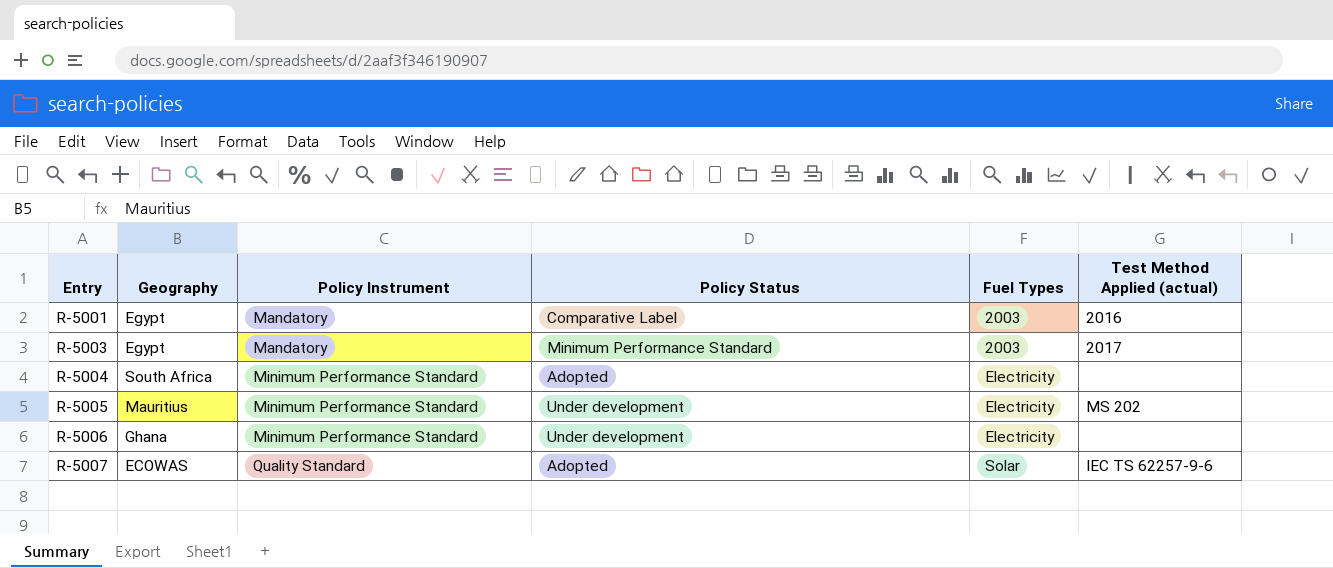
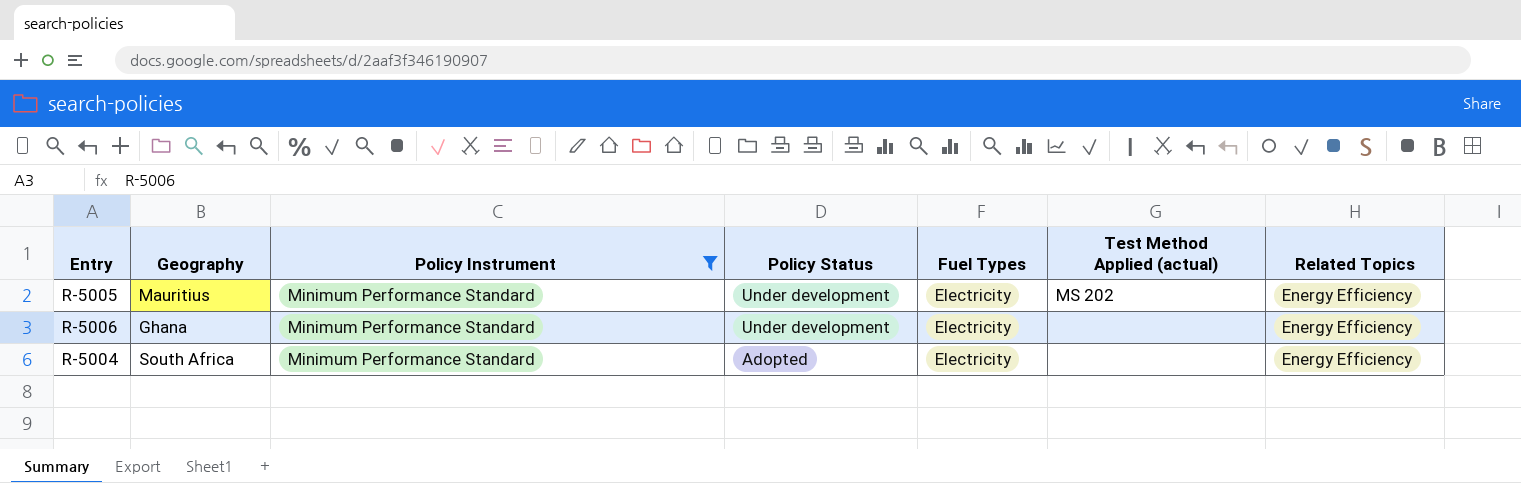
filter: none -> Policy Instrument = Minimum Performance Standard
row order: Entry ascending -> Policy Status descending
column Related Topics | position: none -> 7

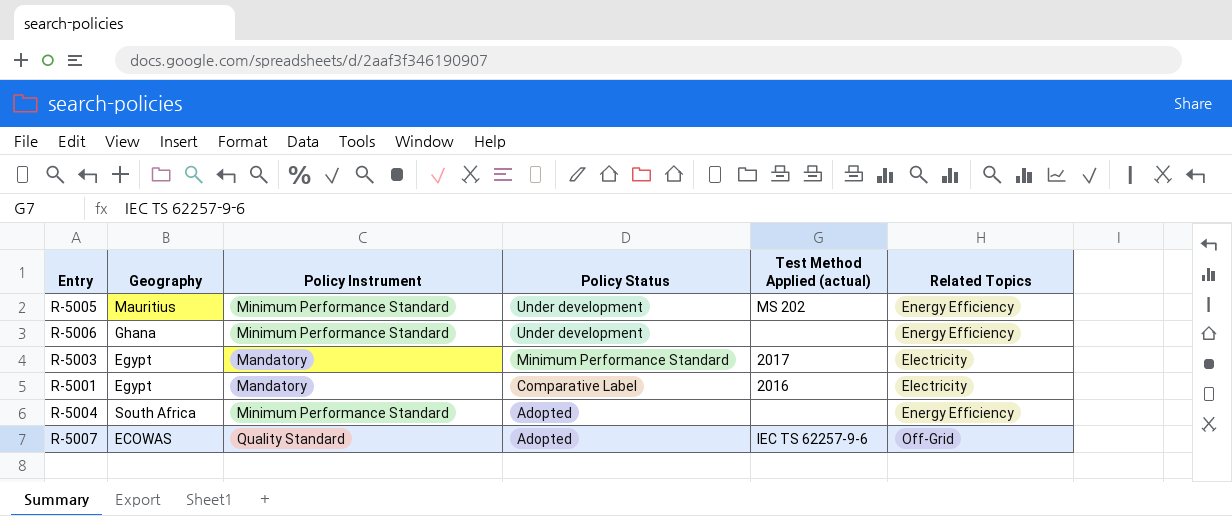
filter: Policy Instrument = Minimum Performance Standard -> none
column Fuel Types | position: 5 -> none

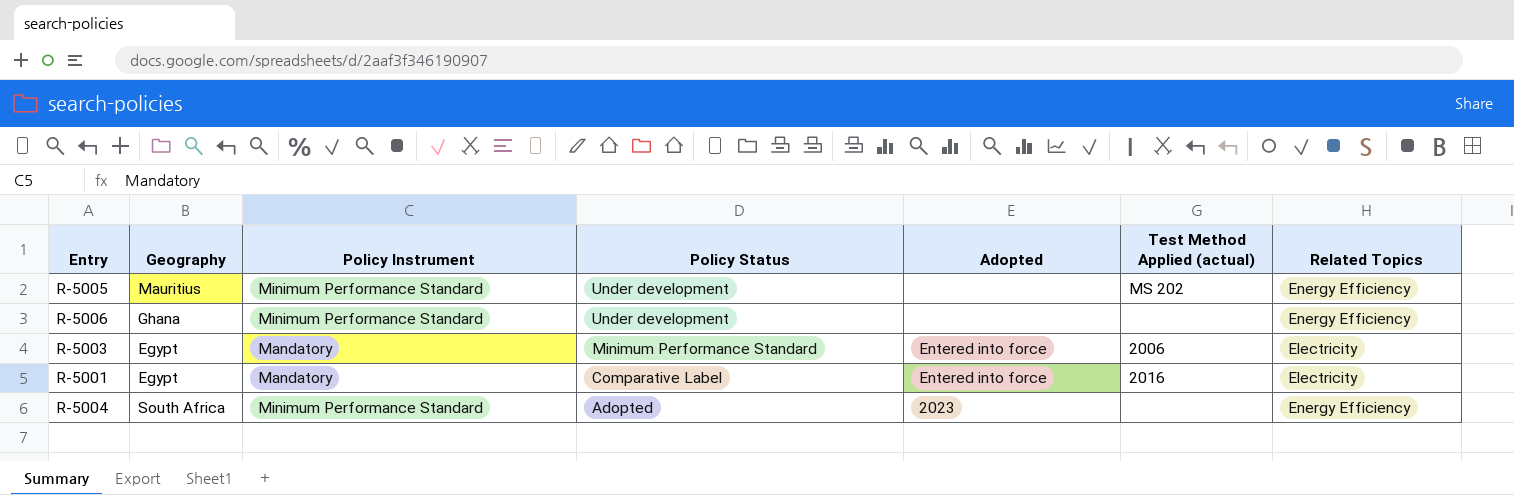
column Adopted | position: none -> 5
row R-5007: ECOWAS | Quality Standard | Adopted | IEC TS 62257-9-6 | Off-Grid -> none
R-5003 | Test Method Applied (actual): 2017 -> 2006

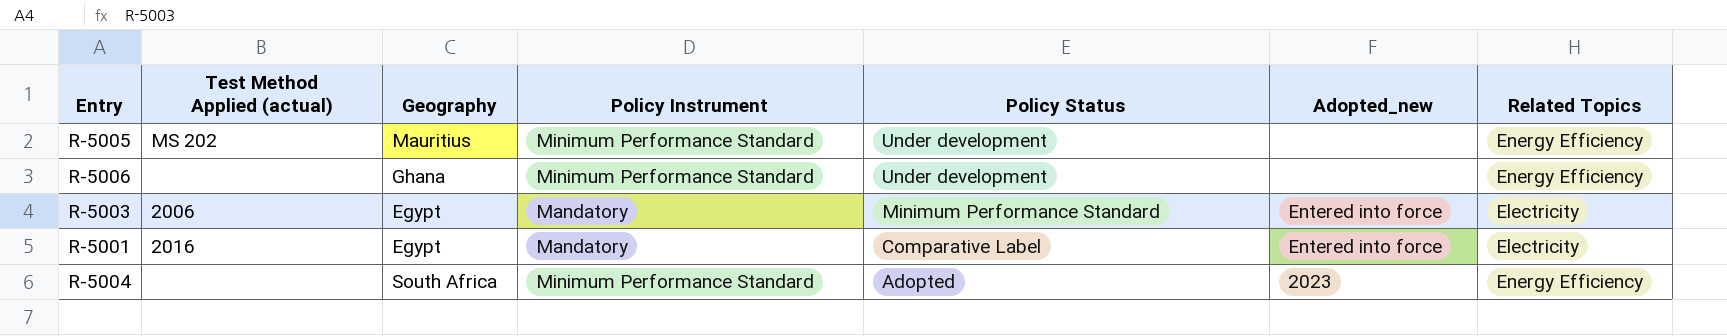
column Test Method Applied (actual) | position: 6 -> 2
column name: Adopted -> Adopted_new

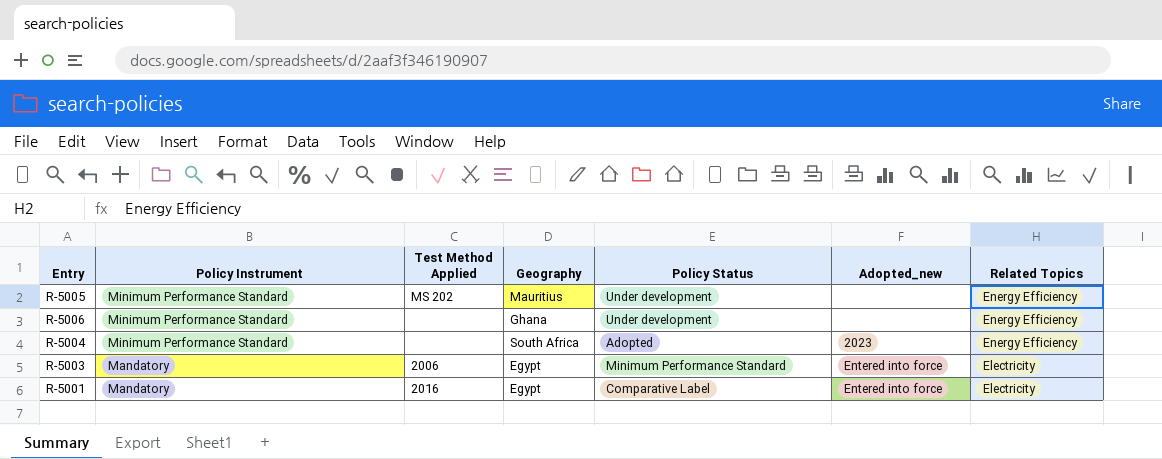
row order: Policy Status descending -> Policy Instrument descending
column Policy Instrument | position: 4 -> 2
column name: Test Method Applied (actual) -> Test Method Applied

